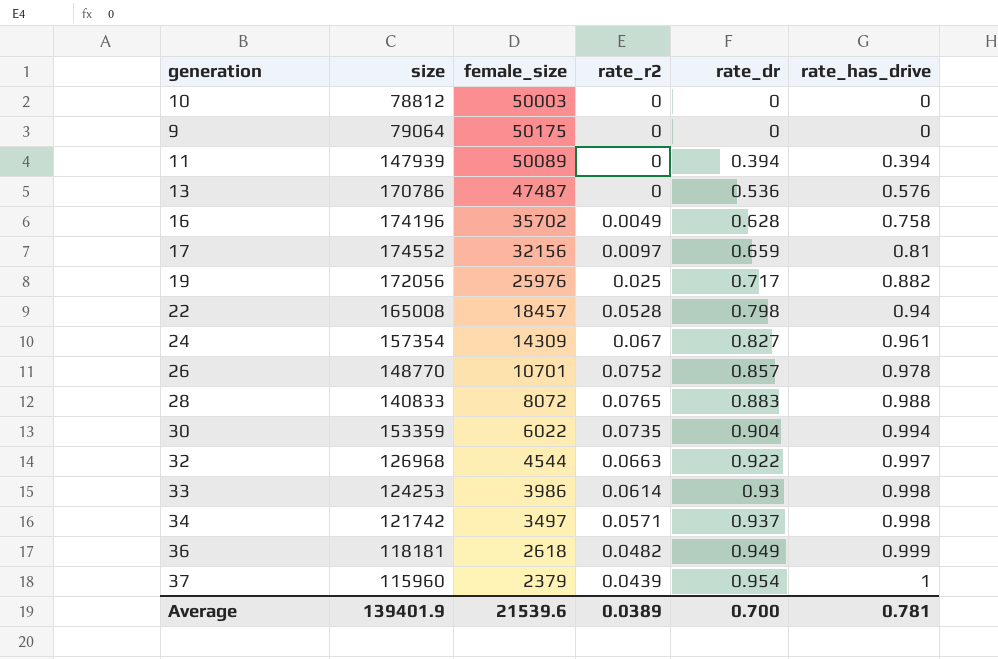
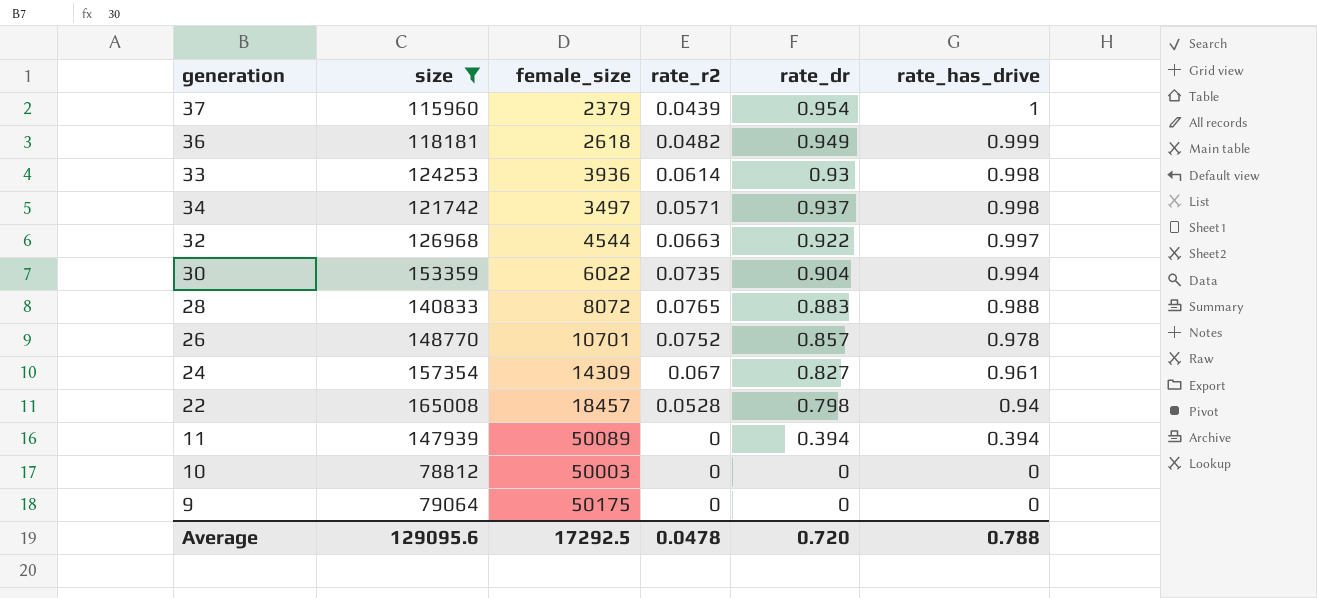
filter: none -> size <= 165008
row order: rate_dr ascending -> rate_has_drive descending
33 | female_size: 3986 -> 3936
Average | size: 139401.9 -> 129095.6
Average | female_size: 21539.6 -> 17292.5
Average | rate_r2: 0.0389 -> 0.0478
Average | rate_dr: 0.700 -> 0.720
Average | rate_has_drive: 0.781 -> 0.788

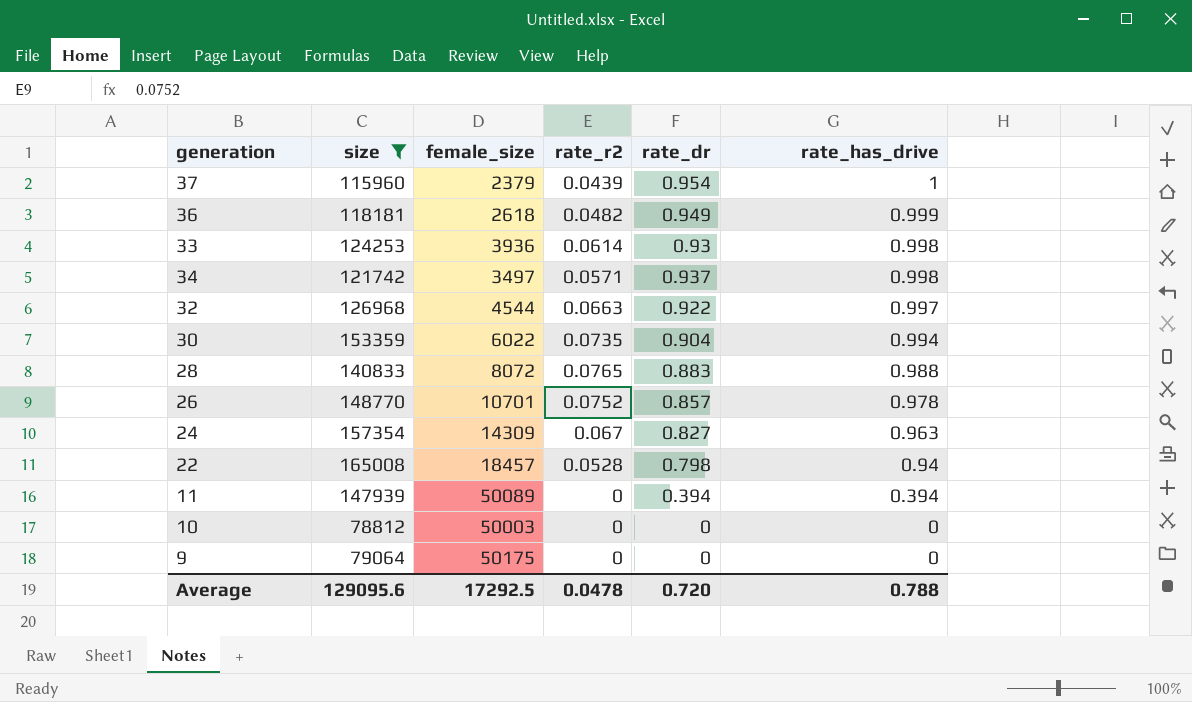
24 | rate_has_drive: 0.961 -> 0.963

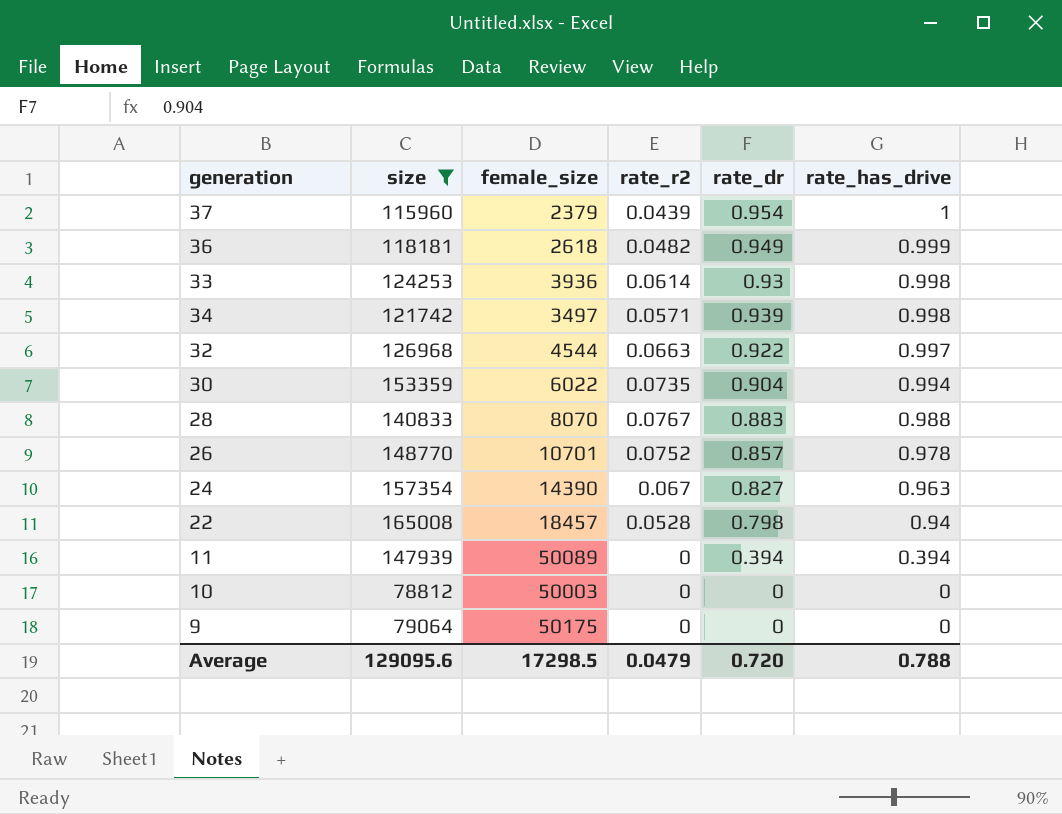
34 | rate_dr: 0.937 -> 0.939
28 | female_size: 8072 -> 8070
28 | rate_r2: 0.0765 -> 0.0767
24 | female_size: 14309 -> 14390
Average | female_size: 17292.5 -> 17298.5
Average | rate_r2: 0.0478 -> 0.0479

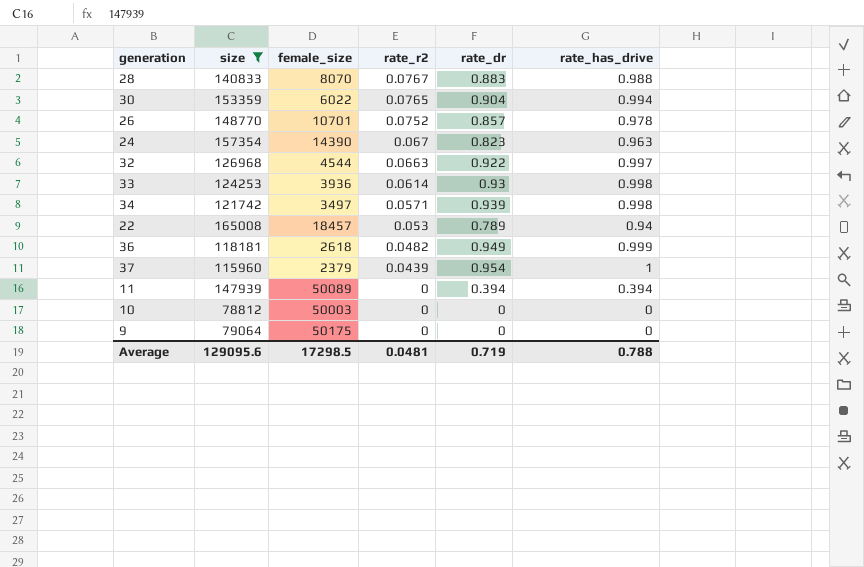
row order: rate_has_drive descending -> rate_r2 descending
30 | rate_r2: 0.0735 -> 0.0765
24 | rate_dr: 0.827 -> 0.823
22 | rate_r2: 0.0528 -> 0.053
22 | rate_dr: 0.798 -> 0.789
Average | rate_r2: 0.0479 -> 0.0481
Average | rate_dr: 0.720 -> 0.719

